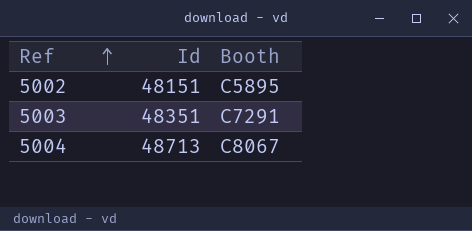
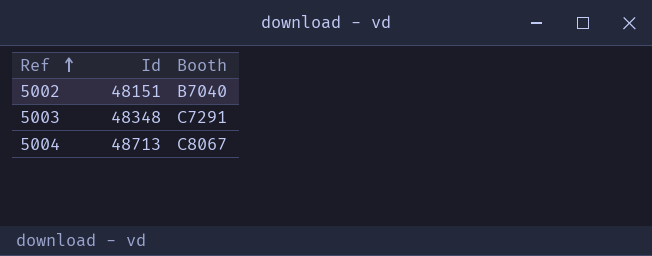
5002 | Booth: C5895 -> B7040
5003 | Id: 48351 -> 48348

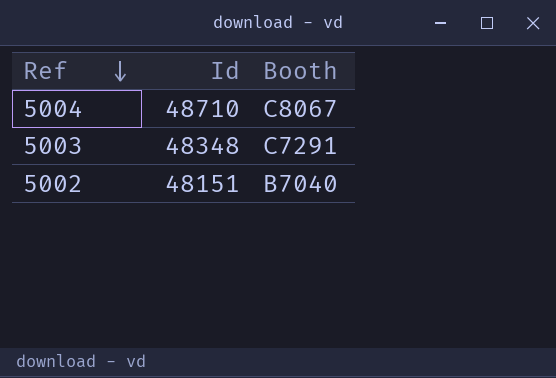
row order: Ref ascending -> Ref descending
5004 | Id: 48713 -> 48710

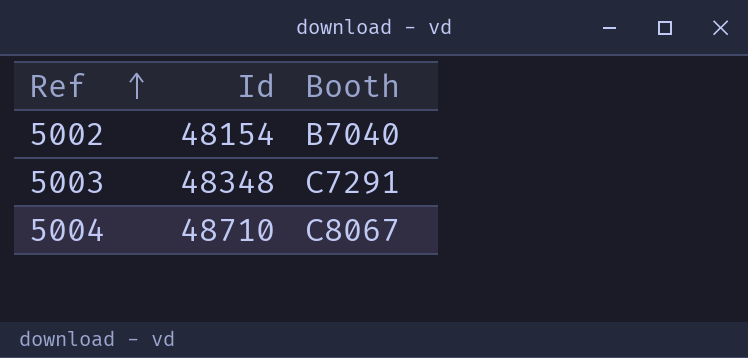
row order: Ref descending -> Ref ascending
5002 | Id: 48151 -> 48154

